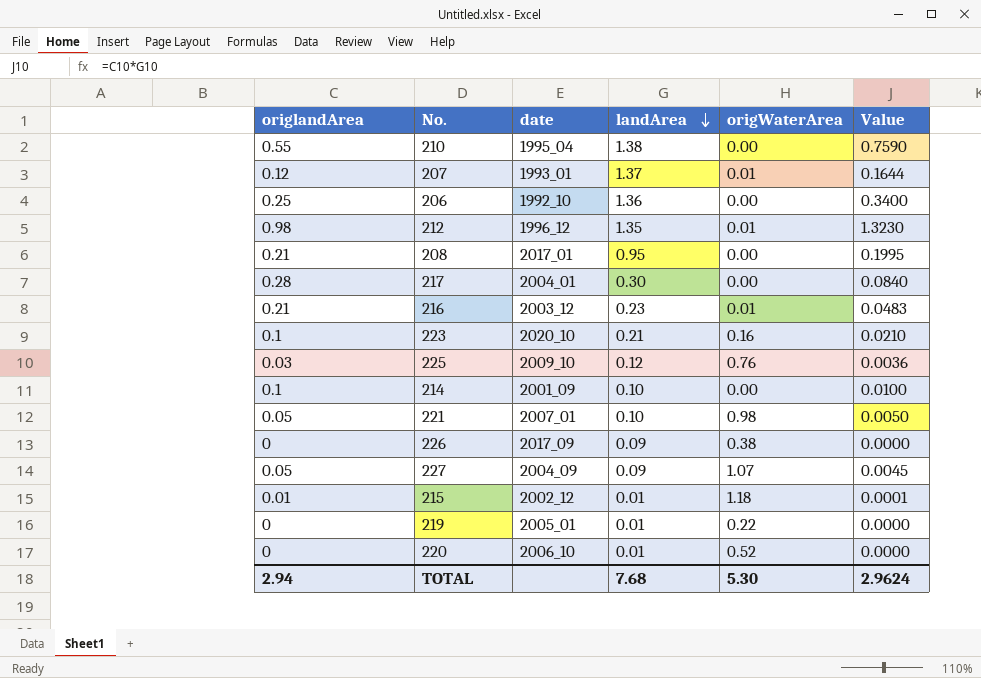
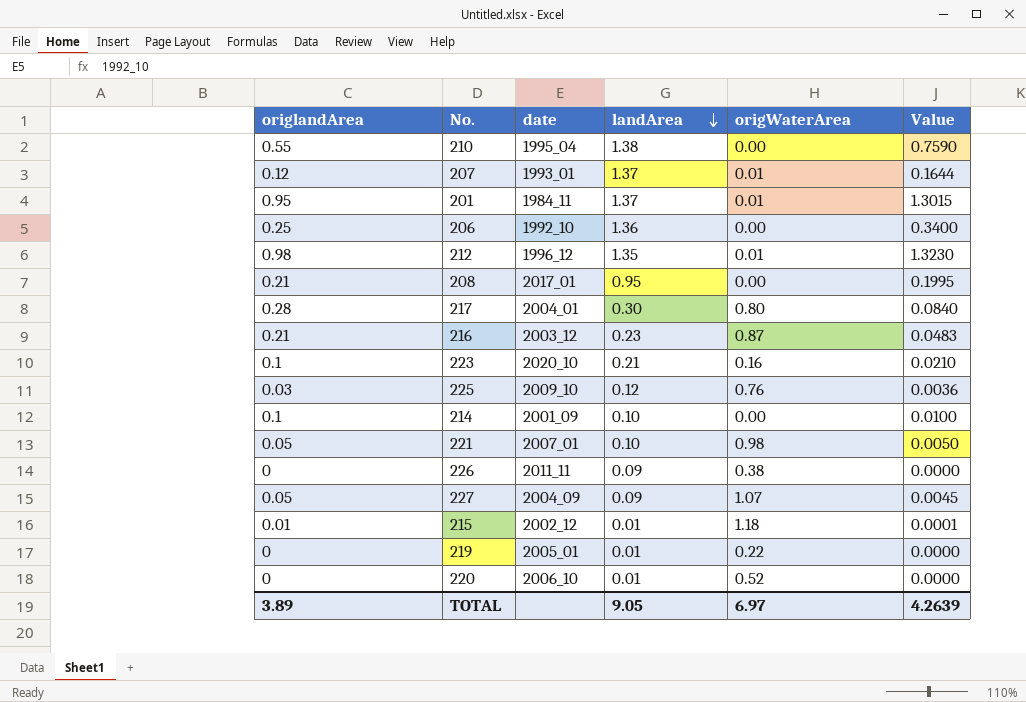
row 201: none -> 0.95 | 1984_11 | 1.37 | 0.01 | 1.3015
217 | origWaterArea: 0.00 -> 0.80
216 | origWaterArea: 0.01 -> 0.87
226 | date: 2017_09 -> 2011_11
TOTAL | origlandArea: 2.94 -> 3.89
TOTAL | landArea: 7.68 -> 9.05
TOTAL | origWaterArea: 5.30 -> 6.97
TOTAL | Value: 2.9624 -> 4.2639

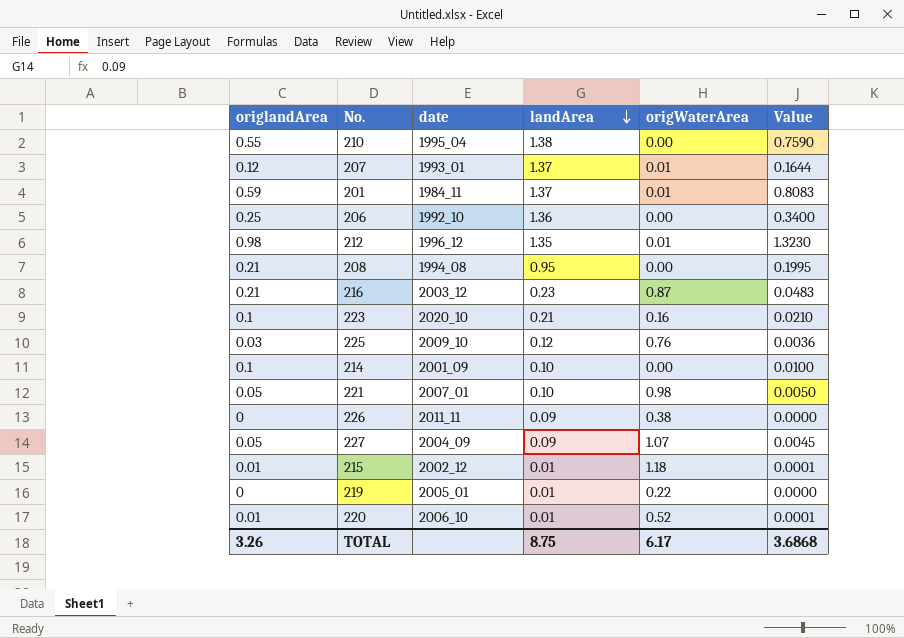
row 217: 0.28 | 2004_01 | 0.30 | 0.80 | 0.0840 -> none
201 | origlandArea: 0.95 -> 0.59
201 | Value: 1.3015 -> 0.8083
208 | date: 2017_01 -> 1994_08
220 | origlandArea: 0 -> 0.01
220 | Value: 0.0000 -> 0.0001
TOTAL | origlandArea: 3.89 -> 3.26
TOTAL | landArea: 9.05 -> 8.75
TOTAL | origWaterArea: 6.97 -> 6.17
TOTAL | Value: 4.2639 -> 3.6868

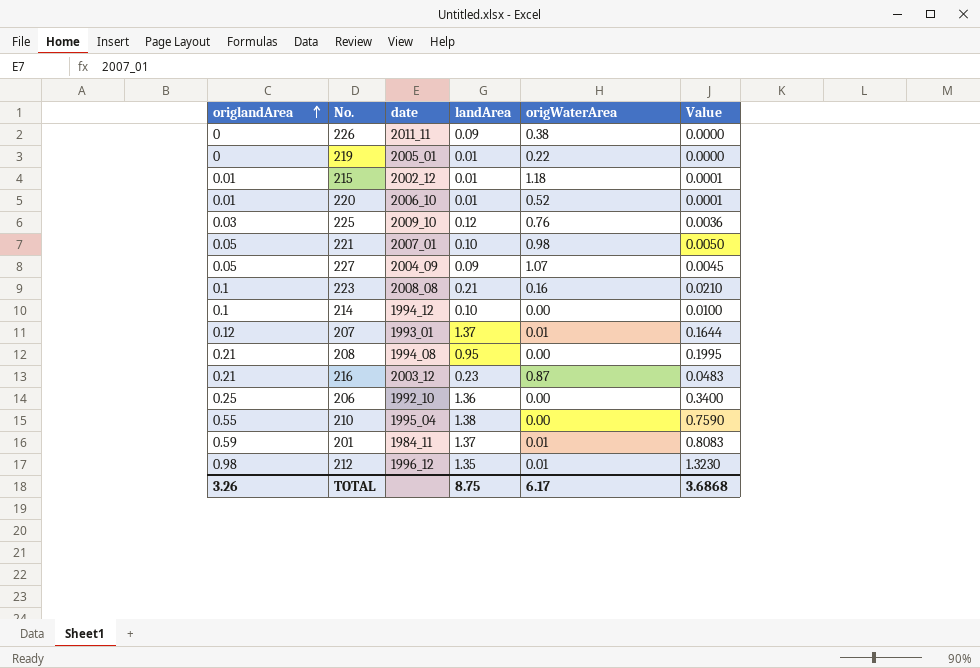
row order: landArea descending -> origlandArea ascending
223 | date: 2020_10 -> 2008_08
214 | date: 2001_09 -> 1994_12

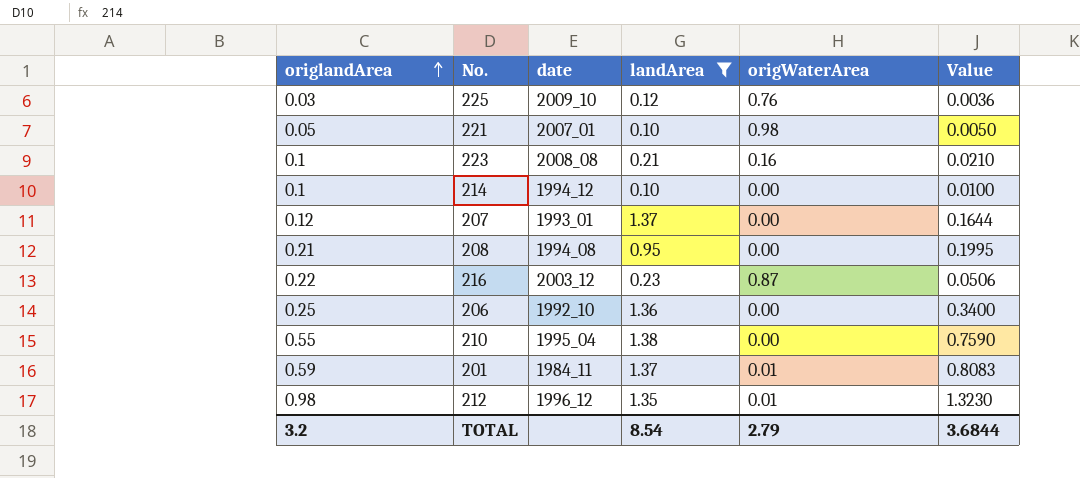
filter: none -> landArea >= 0.10
207 | origWaterArea: 0.01 -> 0.00
216 | origlandArea: 0.21 -> 0.22
216 | Value: 0.0483 -> 0.0506
TOTAL | origlandArea: 3.26 -> 3.2
TOTAL | landArea: 8.75 -> 8.54
TOTAL | origWaterArea: 6.17 -> 2.79
TOTAL | Value: 3.6868 -> 3.6844

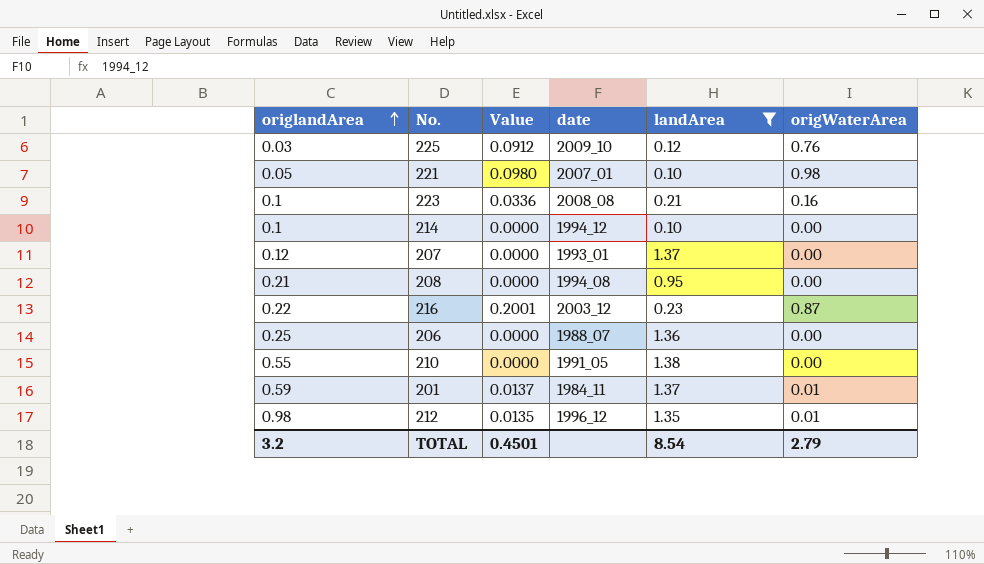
column Value | formula: [origlandArea] * [landArea] -> [landArea] * [origWaterArea]
column Value | position: 6 -> 3
206 | date: 1992_10 -> 1988_07
210 | date: 1995_04 -> 1991_05
TOTAL | Value: 3.6844 -> 0.4501

